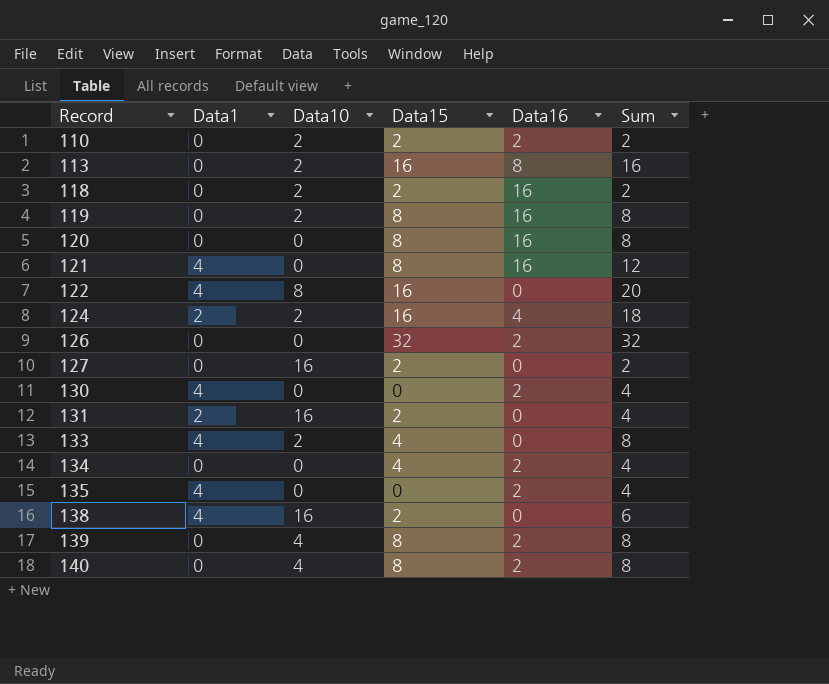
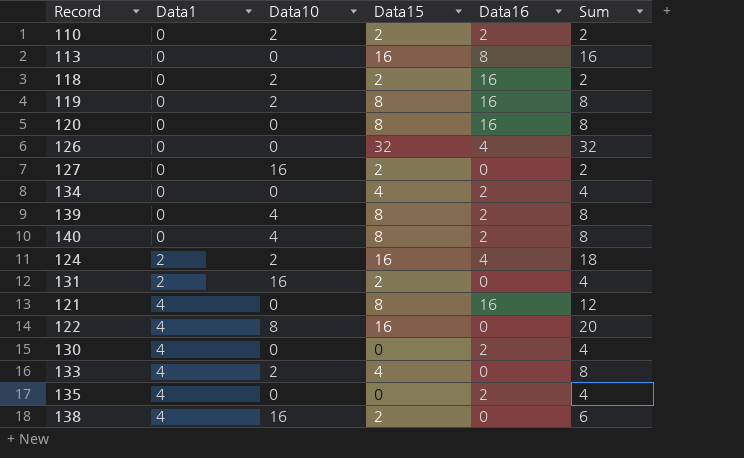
row order: Record ascending -> Data1 ascending
113 | Data10: 2 -> 0
126 | Data16: 2 -> 4

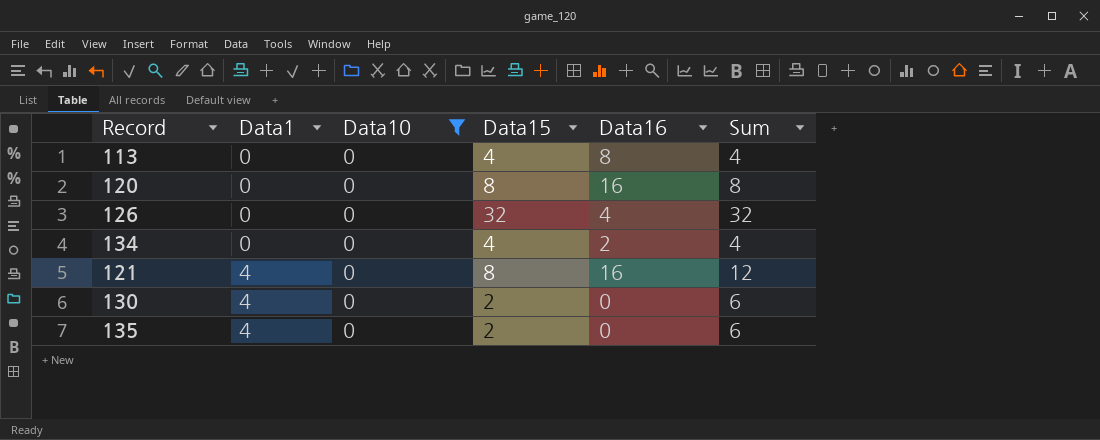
filter: none -> Data10 = 0
113 | Data15: 16 -> 4
113 | Sum: 16 -> 4
130 | Data15: 0 -> 2
130 | Data16: 2 -> 0
130 | Sum: 4 -> 6
135 | Data15: 0 -> 2
135 | Data16: 2 -> 0
135 | Sum: 4 -> 6

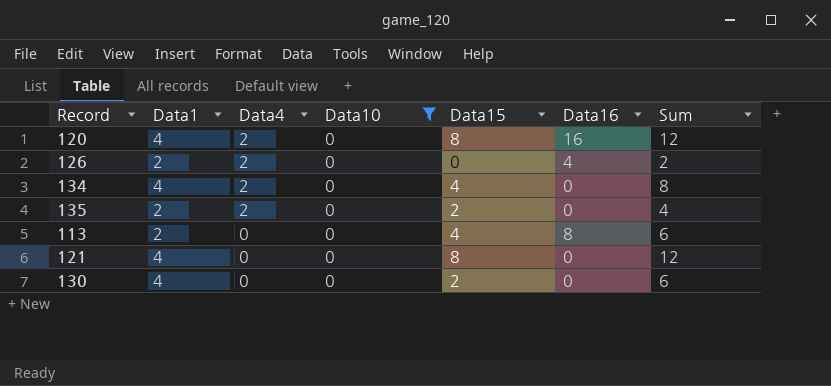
row order: Data1 ascending -> Data4 descending
column Data4 | position: none -> 3
120 | Data1: 0 -> 4
120 | Sum: 8 -> 12
126 | Data1: 0 -> 2
126 | Data15: 32 -> 0
126 | Sum: 32 -> 2
134 | Data1: 0 -> 4
134 | Data16: 2 -> 0
134 | Sum: 4 -> 8
135 | Data1: 4 -> 2
135 | Sum: 6 -> 4
113 | Data1: 0 -> 2
113 | Sum: 4 -> 6
121 | Data16: 16 -> 0

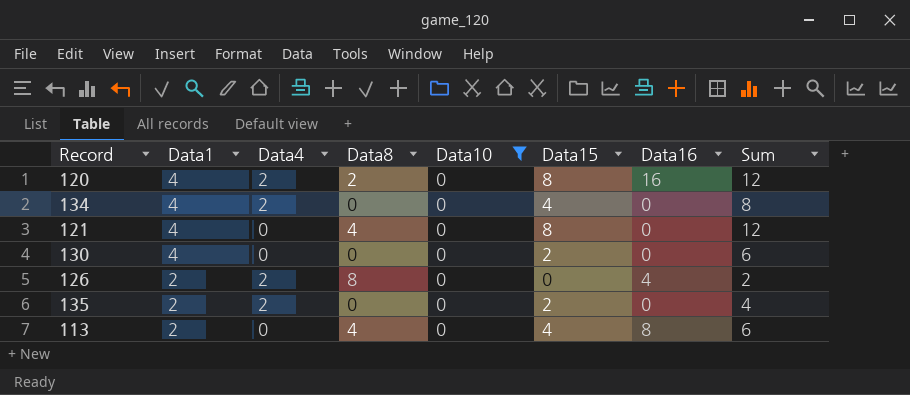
row order: Data4 descending -> Data1 descending
column Data8 | position: none -> 4

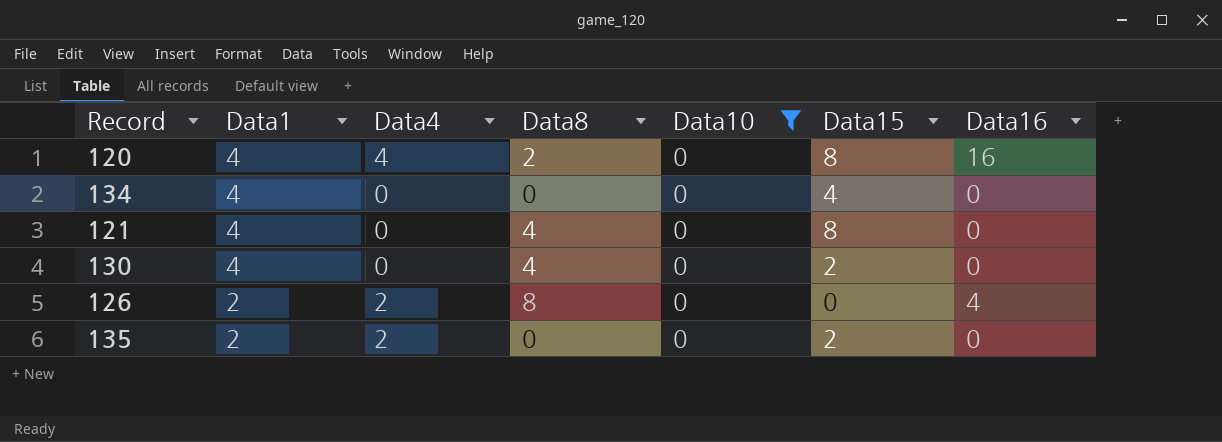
column Sum | formula: [Data1] + [Data15] -> none
row 113: 2 | 0 | 4 | 0 | 4 | 8 | 6 -> none
120 | Data4: 2 -> 4
134 | Data4: 2 -> 0
130 | Data8: 0 -> 4

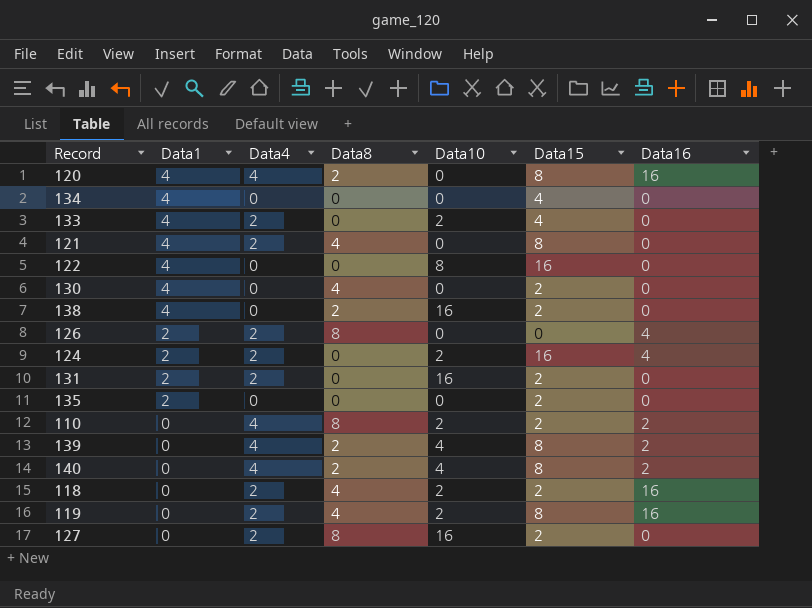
filter: Data10 = 0 -> none
121 | Data4: 0 -> 2
135 | Data4: 2 -> 0

